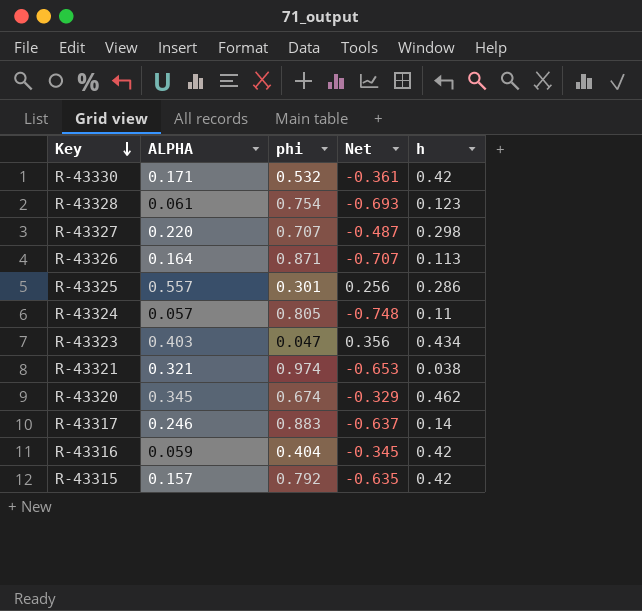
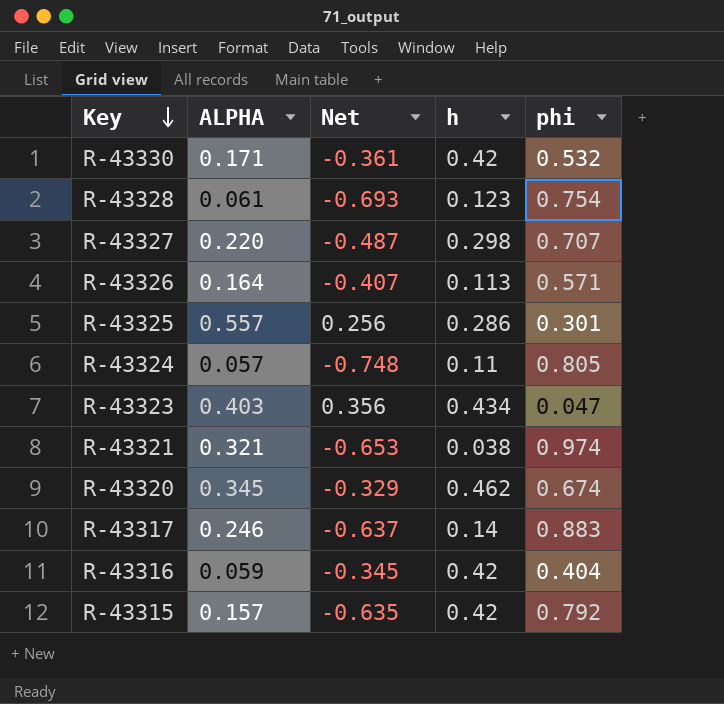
column phi | position: 3 -> 5
R-43326 | Net: -0.707 -> -0.407
R-43326 | phi: 0.871 -> 0.571

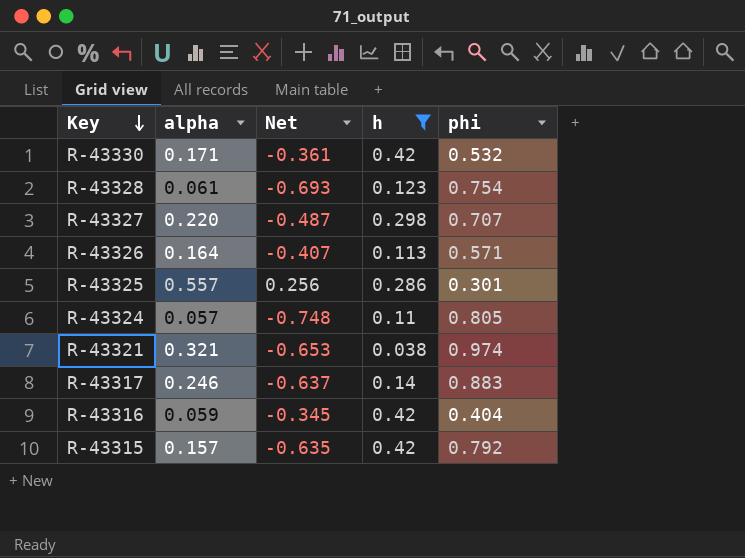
filter: none -> h <= 0.42
column name: ALPHA -> alpha

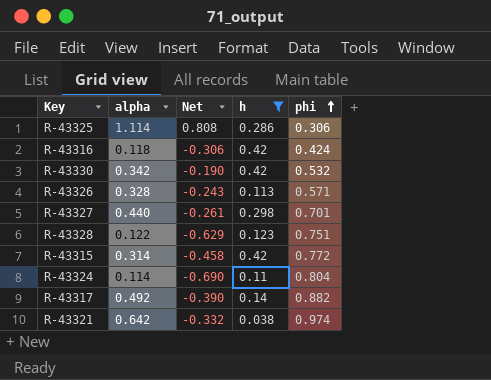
row order: Key descending -> phi ascending
R-43325 | alpha: 0.557 -> 1.114
R-43325 | Net: 0.256 -> 0.808
R-43325 | phi: 0.301 -> 0.306
R-43316 | alpha: 0.059 -> 0.118
R-43316 | Net: -0.345 -> -0.306
R-43316 | phi: 0.404 -> 0.424
R-43330 | alpha: 0.171 -> 0.342
R-43330 | Net: -0.361 -> -0.190
R-43326 | alpha: 0.164 -> 0.328
R-43326 | Net: -0.407 -> -0.243
R-43327 | alpha: 0.220 -> 0.440
R-43327 | Net: -0.487 -> -0.261
R-43327 | phi: 0.707 -> 0.701
R-43328 | alpha: 0.061 -> 0.122
R-43328 | Net: -0.693 -> -0.629
R-43328 | phi: 0.754 -> 0.751
R-43315 | alpha: 0.157 -> 0.314
R-43315 | Net: -0.635 -> -0.458
R-43315 | phi: 0.792 -> 0.772
R-43324 | alpha: 0.057 -> 0.114
R-43324 | Net: -0.748 -> -0.690
R-43324 | phi: 0.805 -> 0.804
R-43317 | alpha: 0.246 -> 0.492
R-43317 | Net: -0.637 -> -0.390
R-43317 | phi: 0.883 -> 0.882
R-43321 | alpha: 0.321 -> 0.642
R-43321 | Net: -0.653 -> -0.332

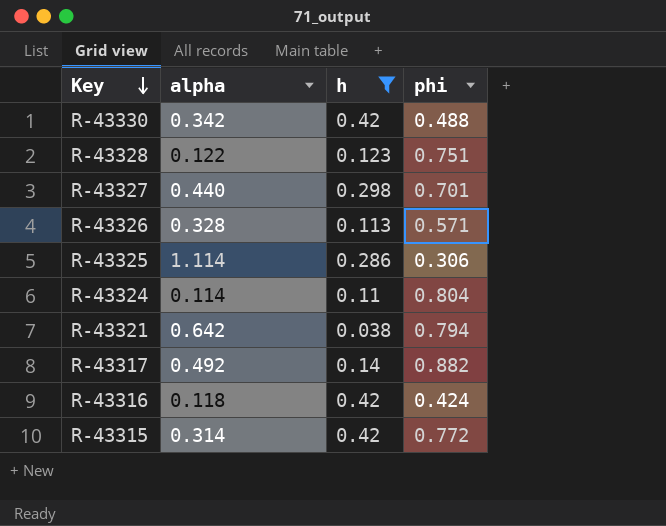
row order: phi ascending -> Key descending
column Net | formula: [alpha] - [phi] -> none
R-43330 | phi: 0.532 -> 0.488
R-43321 | phi: 0.974 -> 0.794

